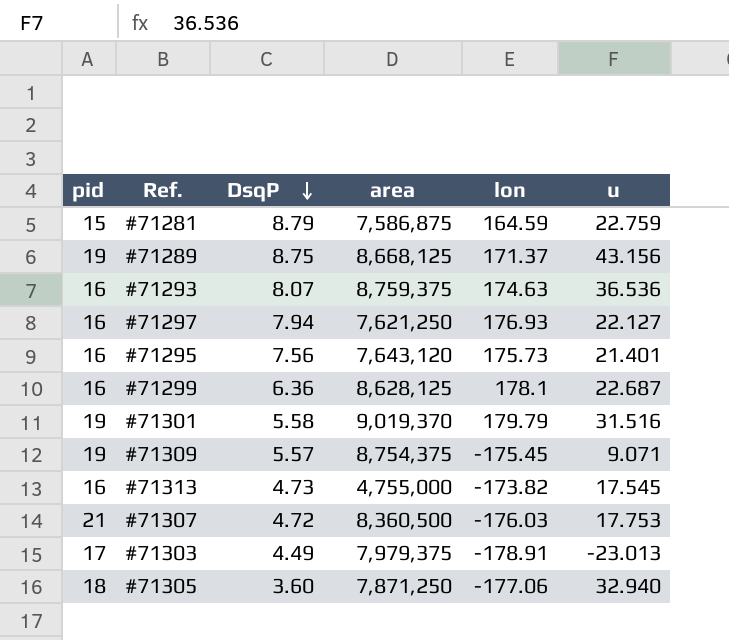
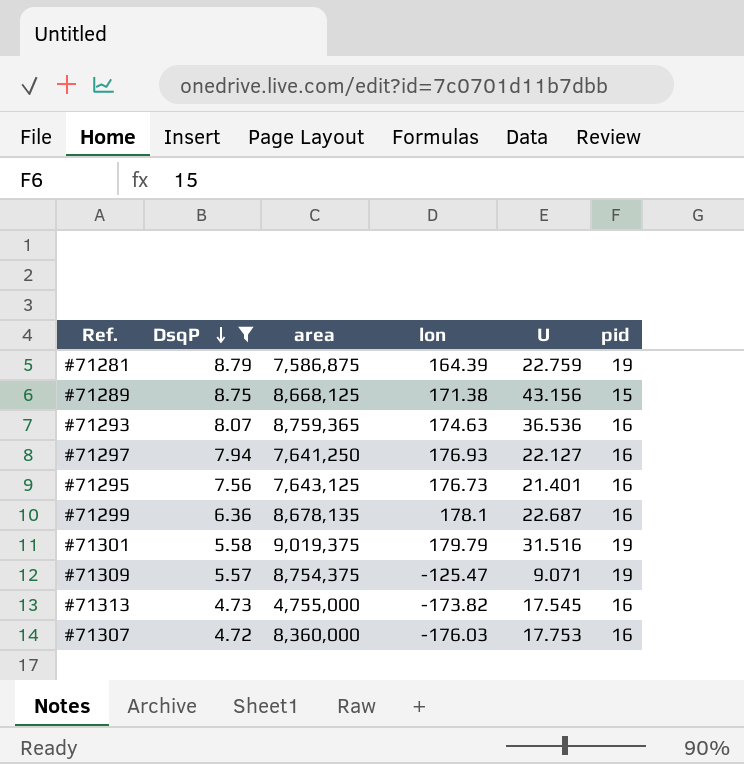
filter: none -> DsqP >= 4.72
column name: u -> U
column pid | position: 1 -> 6
#71281 | lon: 164.59 -> 164.39
#71281 | pid: 15 -> 19
#71289 | lon: 171.37 -> 171.38
#71289 | pid: 19 -> 15
#71293 | area: 8,759,375 -> 8,759,365
#71297 | area: 7,621,250 -> 7,641,250
#71295 | area: 7,643,120 -> 7,643,125
#71295 | lon: 175.73 -> 176.73
#71299 | area: 8,628,125 -> 8,678,135
#71301 | area: 9,019,370 -> 9,019,375
#71309 | lon: -175.45 -> -125.47
#71307 | area: 8,360,500 -> 8,360,000
#71307 | pid: 21 -> 16

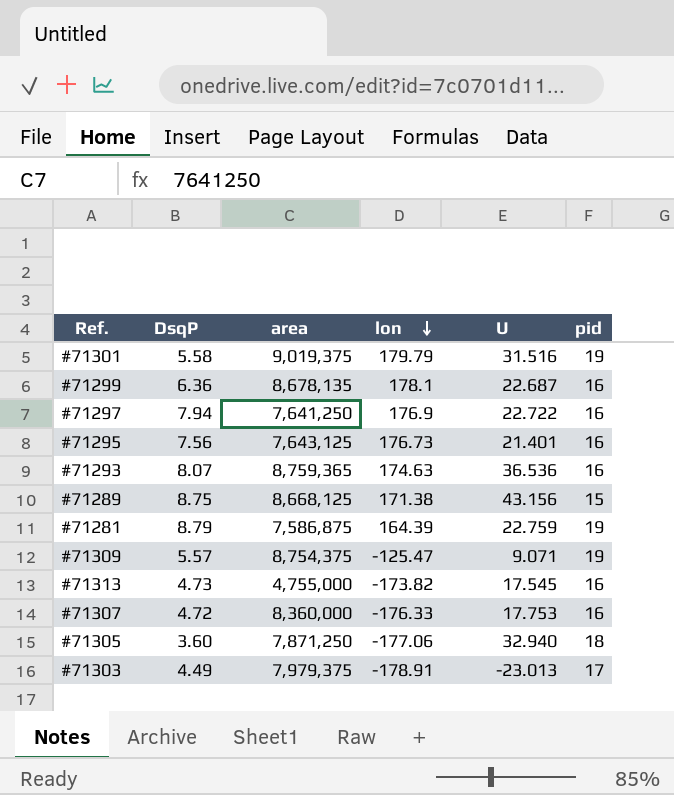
filter: DsqP >= 4.72 -> none
row order: DsqP descending -> lon descending
#71297 | lon: 176.93 -> 176.9
#71297 | U: 22.127 -> 22.722
#71307 | lon: -176.03 -> -176.33

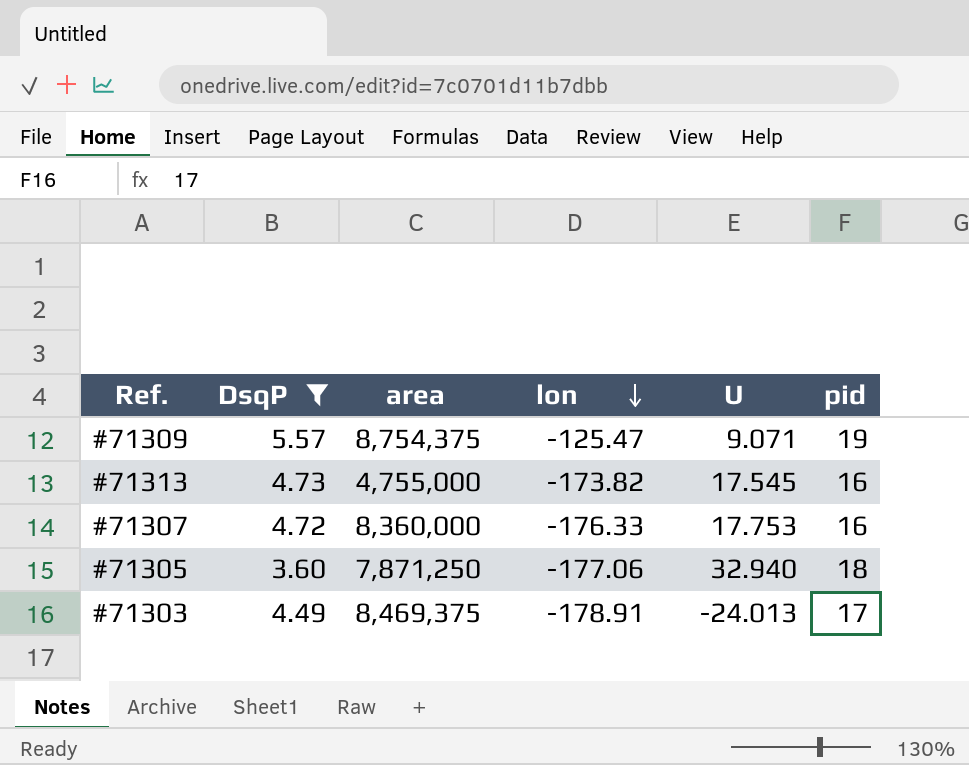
filter: none -> DsqP <= 5.57
#71303 | area: 7,979,375 -> 8,469,375
#71303 | U: -23.013 -> -24.013

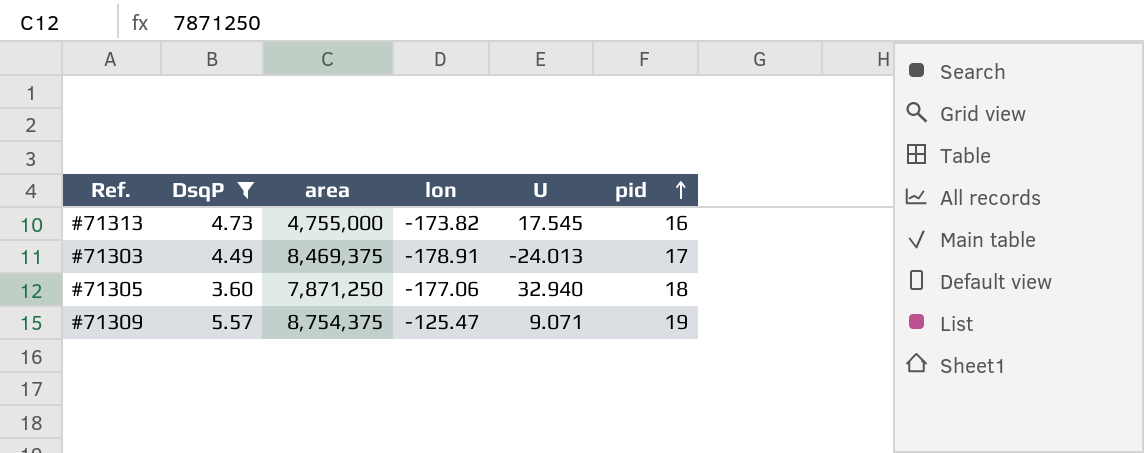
row order: lon descending -> pid ascending
row #71307: 4.72 | 8,360,000 | -176.33 | 17.753 | 16 -> none

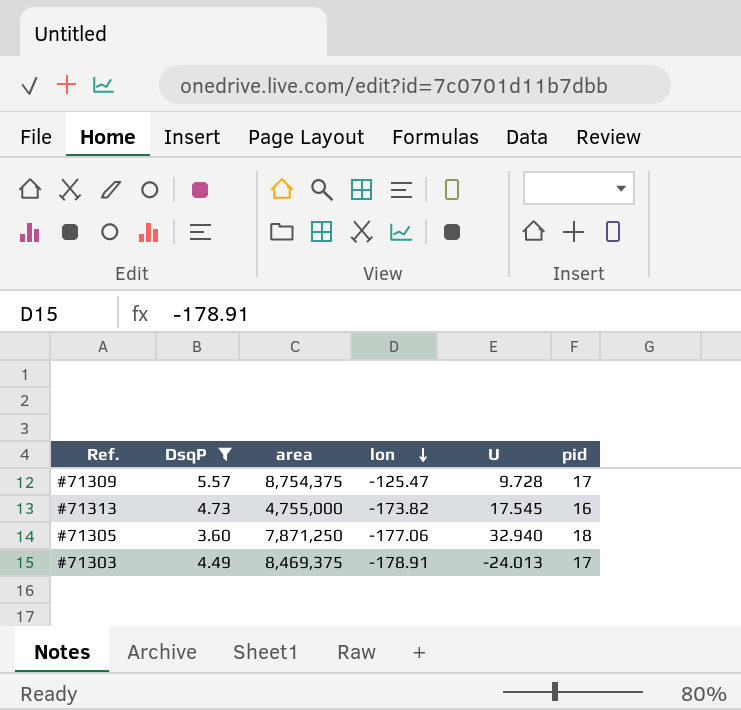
row order: pid ascending -> lon descending
#71309 | U: 9.071 -> 9.728
#71309 | pid: 19 -> 17

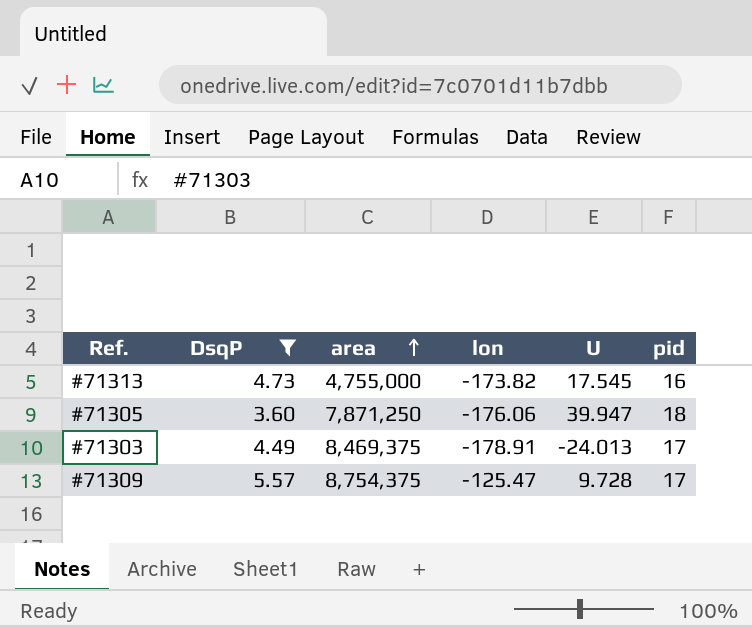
row order: lon descending -> area ascending
#71305 | lon: -177.06 -> -176.06
#71305 | U: 32.940 -> 39.947

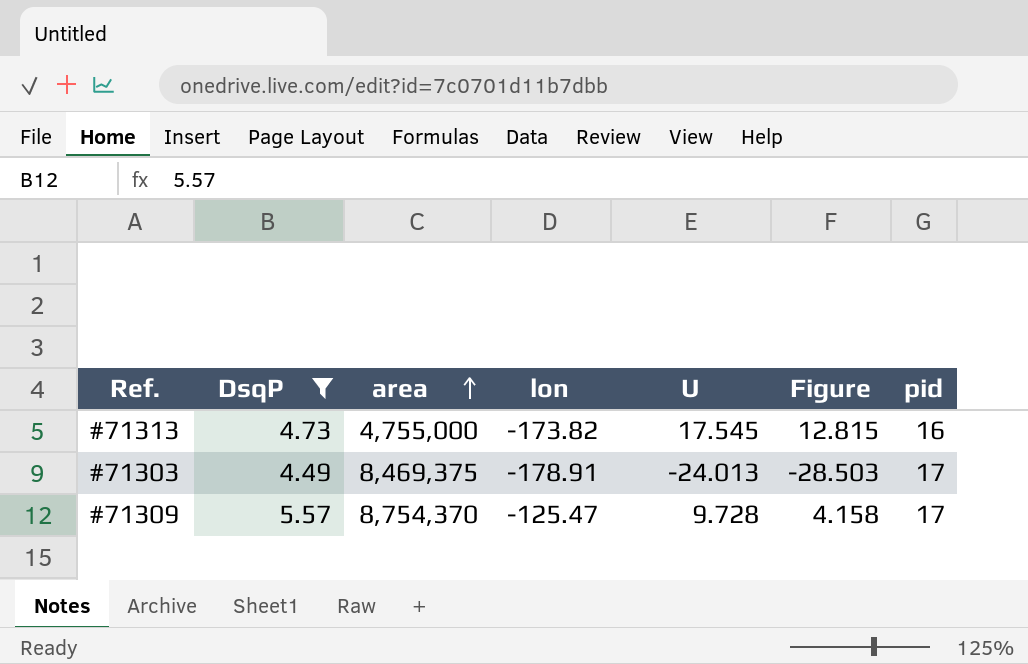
column Figure | formula: none -> [U] - [DsqP]
row #71305: 3.60 | 7,871,250 | -176.06 | 39.947 | 18 -> none
#71309 | area: 8,754,375 -> 8,754,370

